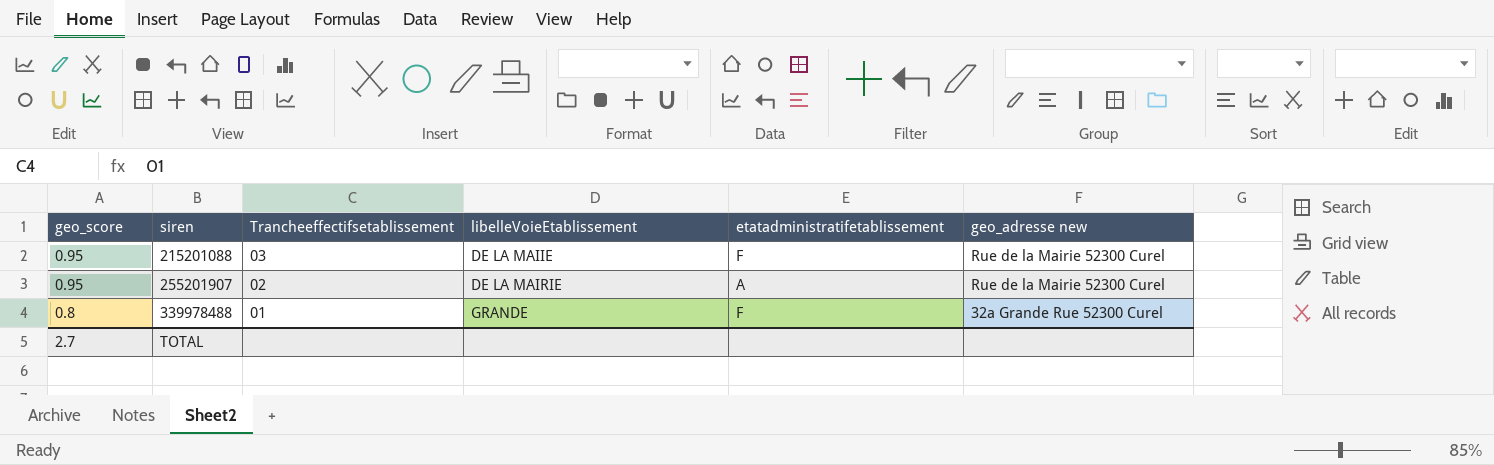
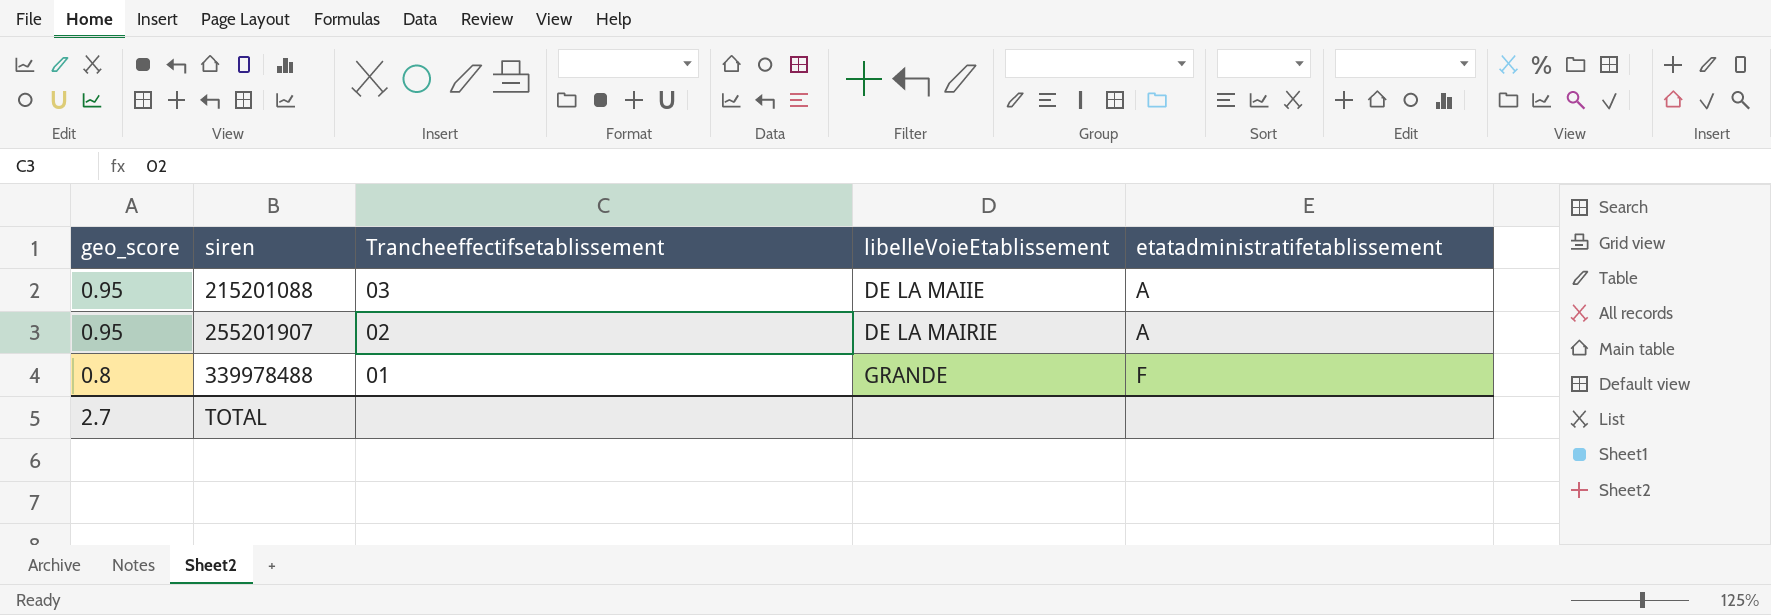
column geo_adresse new | position: 6 -> none
215201088 | etatadministratifetablissement: F -> A

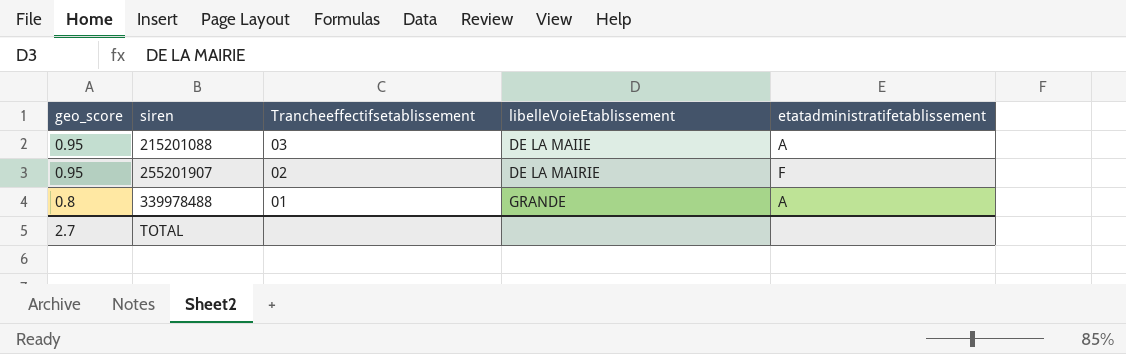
255201907 | etatadministratifetablissement: A -> F
339978488 | etatadministratifetablissement: F -> A

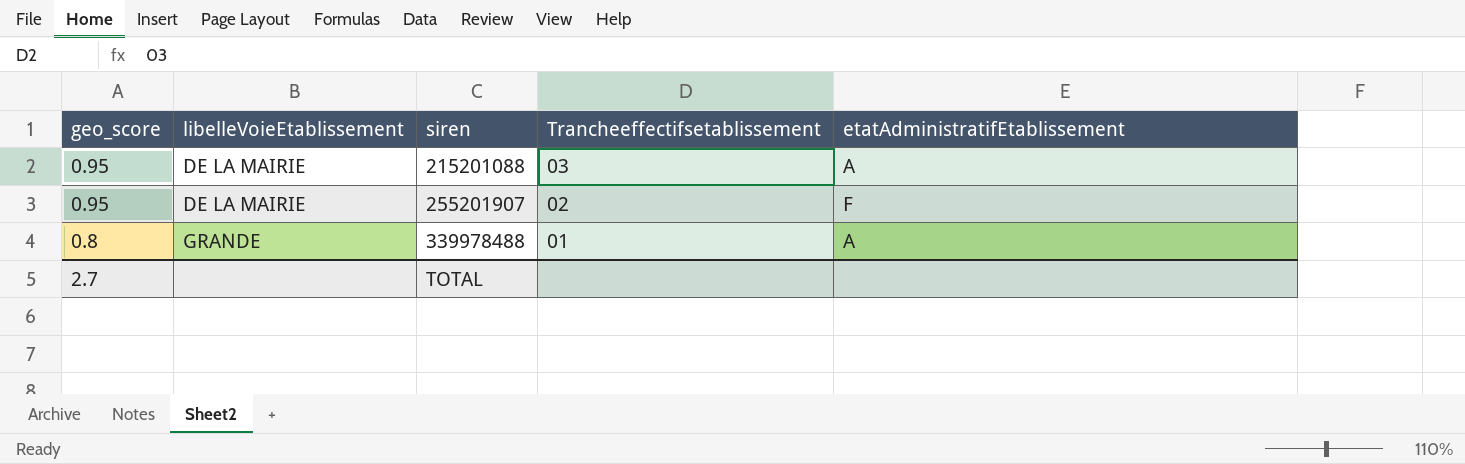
column libelleVoieEtablissement | position: 4 -> 2
column name: etatadministratifetablissement -> etatAdministratifEtablissement
215201088 | libelleVoieEtablissement: DE LA MAIIE -> DE LA MAIRIE

